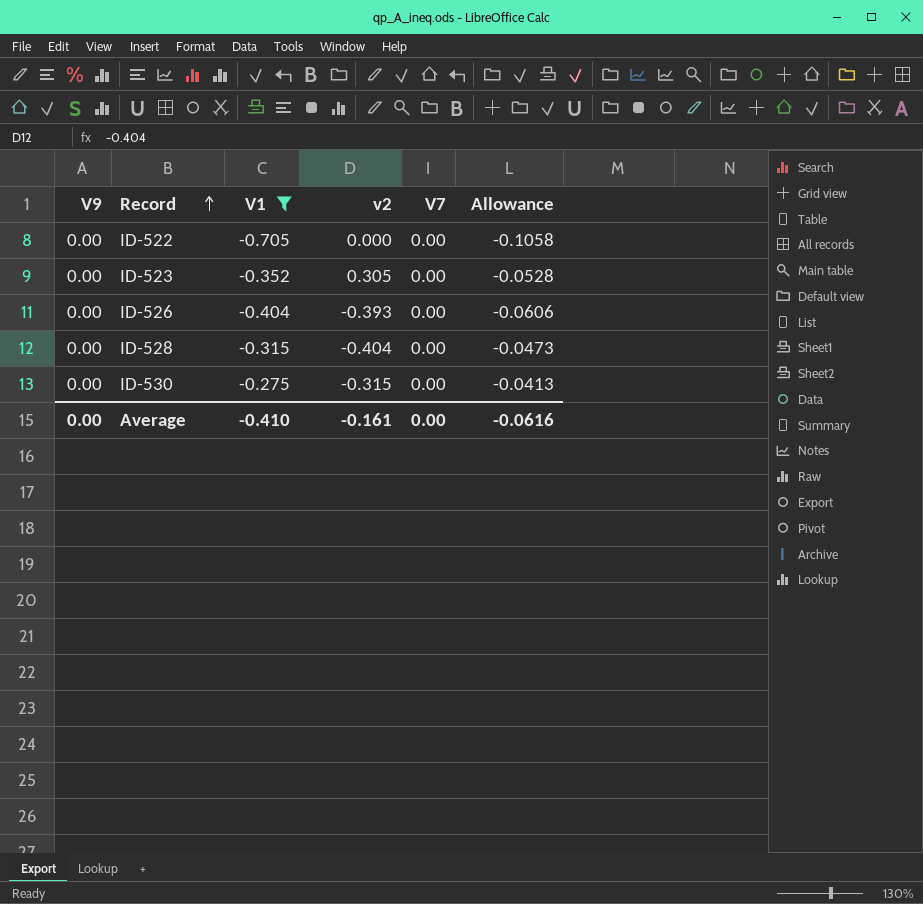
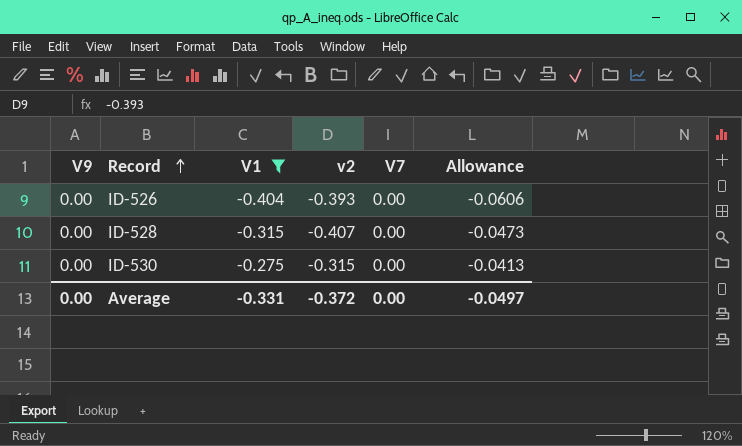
row ID-522: 0.00 | -0.705 | 0.000 | 0.00 | -0.1058 -> none
row ID-523: 0.00 | -0.352 | 0.305 | 0.00 | -0.0528 -> none
ID-528 | v2: -0.404 -> -0.407
Average | V1: -0.410 -> -0.331
Average | v2: -0.161 -> -0.372
Average | Allowance: -0.0616 -> -0.0497

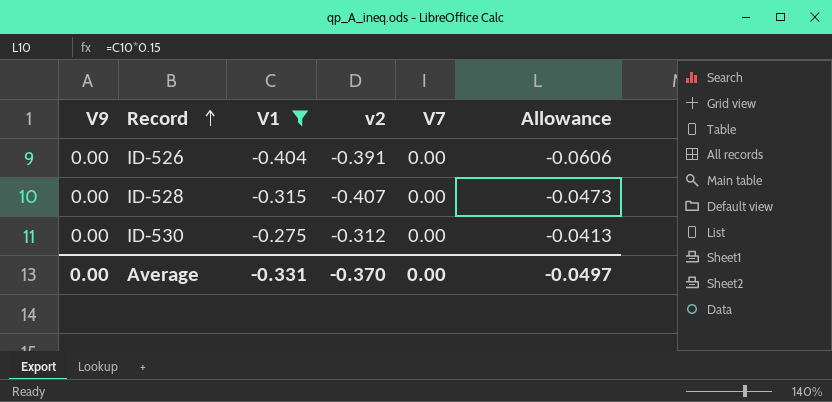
ID-526 | v2: -0.393 -> -0.391
ID-530 | v2: -0.315 -> -0.312
Average | v2: -0.372 -> -0.370

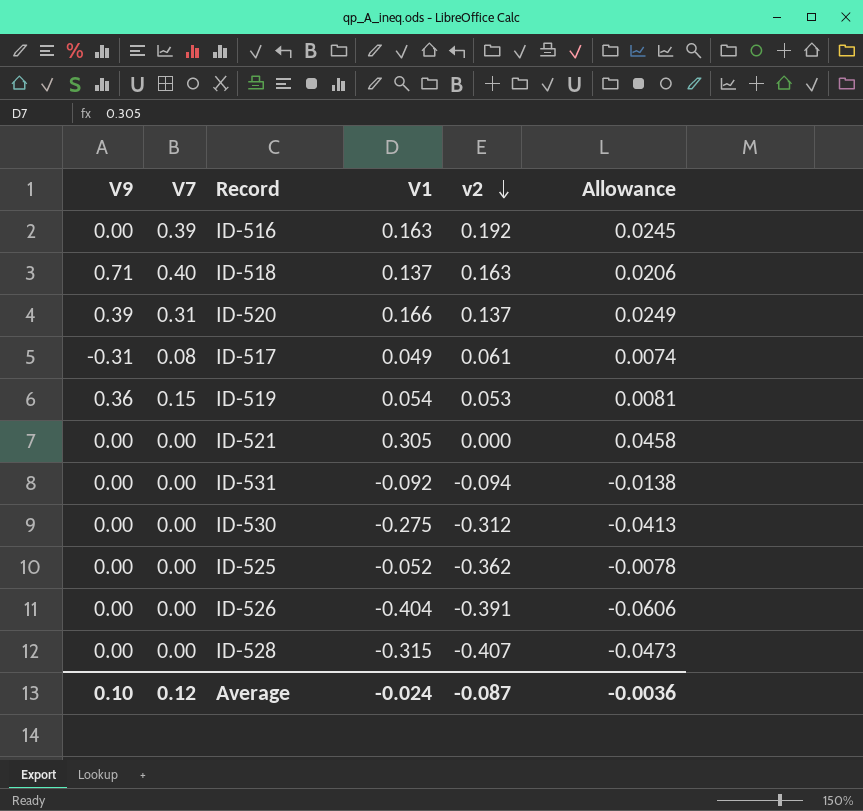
filter: V1 <= -0.275 -> none
row order: Record ascending -> v2 descending
column V7 | position: 5 -> 2
Average | V9: 0.00 -> 0.10
Average | V7: 0.00 -> 0.12
Average | V1: -0.331 -> -0.024
Average | v2: -0.370 -> -0.087
Average | Allowance: -0.0497 -> -0.0036

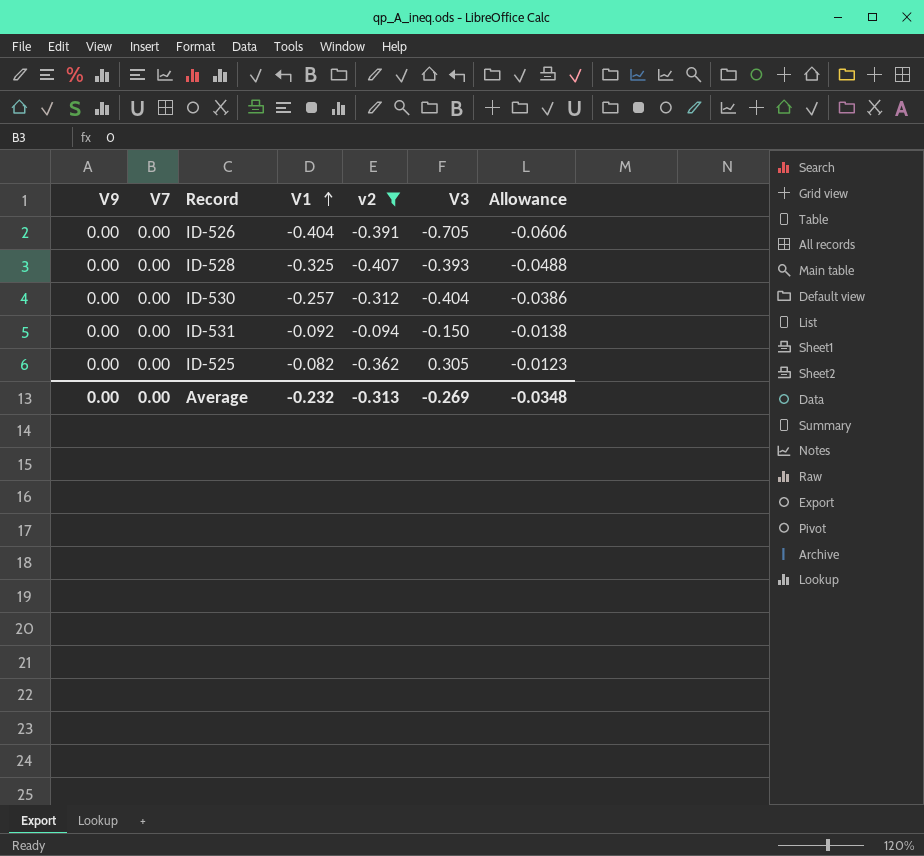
filter: none -> v2 <= -0.094
row order: v2 descending -> V1 ascending
column V3 | position: none -> 6
ID-528 | V1: -0.315 -> -0.325
ID-528 | Allowance: -0.0473 -> -0.0488
ID-530 | V1: -0.275 -> -0.257
ID-530 | Allowance: -0.0413 -> -0.0386
ID-525 | V1: -0.052 -> -0.082
ID-525 | Allowance: -0.0078 -> -0.0123
Average | V9: 0.10 -> 0.00
Average | V7: 0.12 -> 0.00
Average | V1: -0.024 -> -0.232
Average | v2: -0.087 -> -0.313
Average | Allowance: -0.0036 -> -0.0348

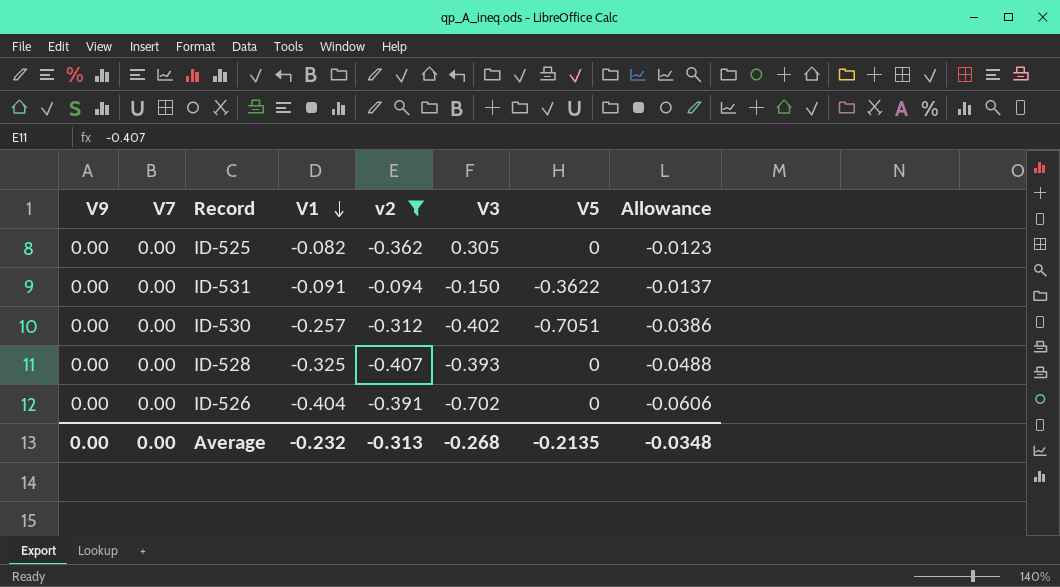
row order: V1 ascending -> V1 descending
column V5 | position: none -> 7
ID-531 | V1: -0.092 -> -0.091
ID-531 | Allowance: -0.0138 -> -0.0137
ID-530 | V3: -0.404 -> -0.402
ID-526 | V3: -0.705 -> -0.702
Average | V3: -0.269 -> -0.268

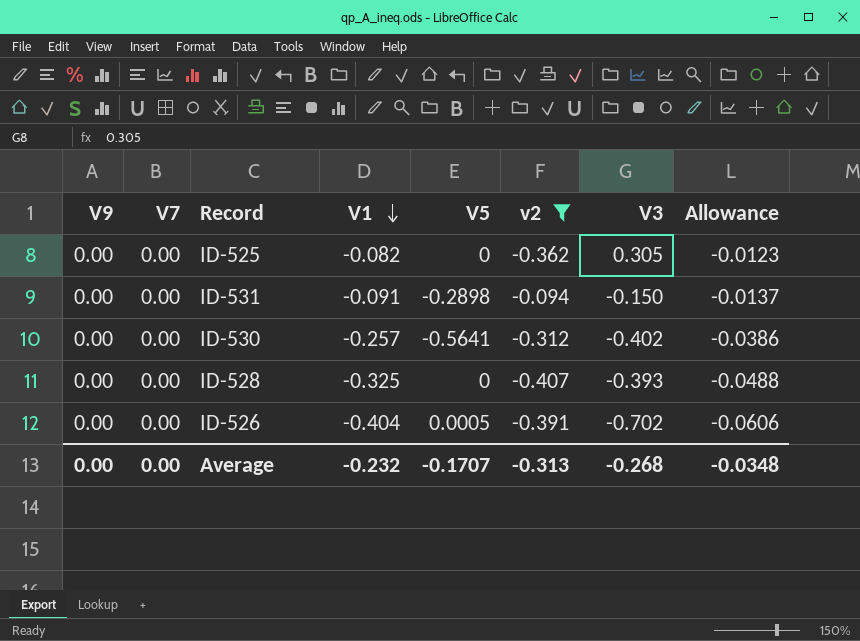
column V5 | position: 7 -> 5
ID-531 | V5: -0.3622 -> -0.2898
ID-530 | V5: -0.7051 -> -0.5641
ID-526 | V5: 0 -> 0.0005
Average | V5: -0.2135 -> -0.1707

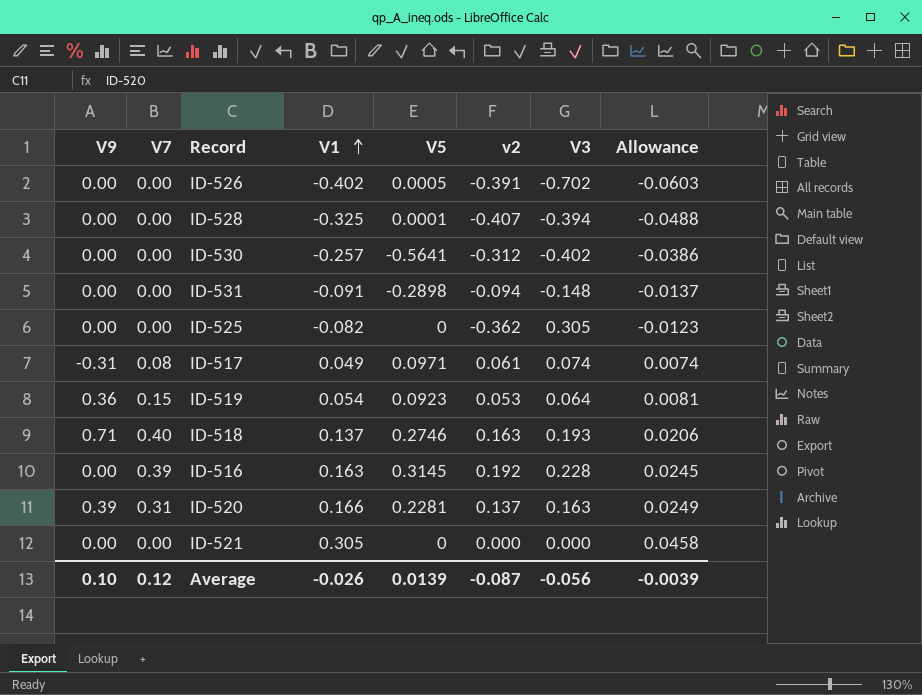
filter: v2 <= -0.094 -> none
row order: V1 descending -> V1 ascending
ID-526 | V1: -0.404 -> -0.402
ID-526 | Allowance: -0.0606 -> -0.0603
ID-528 | V5: 0 -> 0.0001
ID-528 | V3: -0.393 -> -0.394
ID-531 | V3: -0.150 -> -0.148
Average | V9: 0.00 -> 0.10
Average | V7: 0.00 -> 0.12
Average | V1: -0.232 -> -0.026
Average | V5: -0.1707 -> 0.0139
Average | v2: -0.313 -> -0.087
Average | V3: -0.268 -> -0.056
Average | Allowance: -0.0348 -> -0.0039

